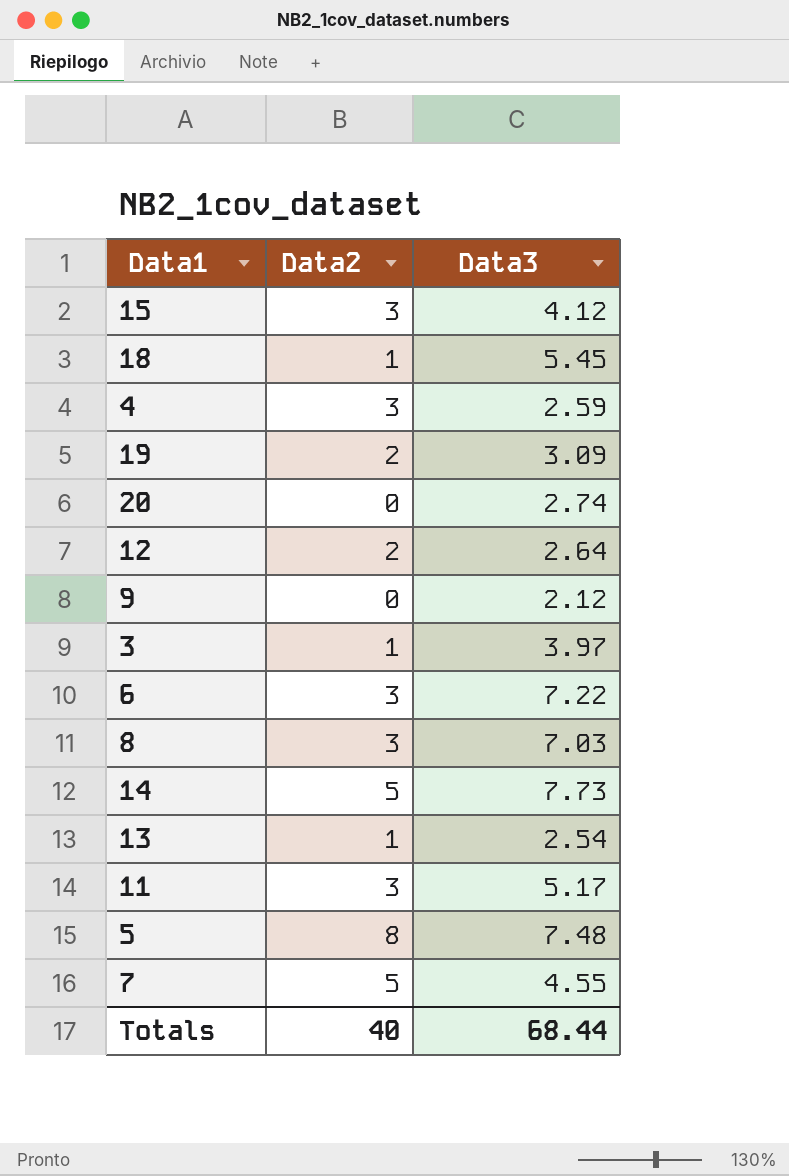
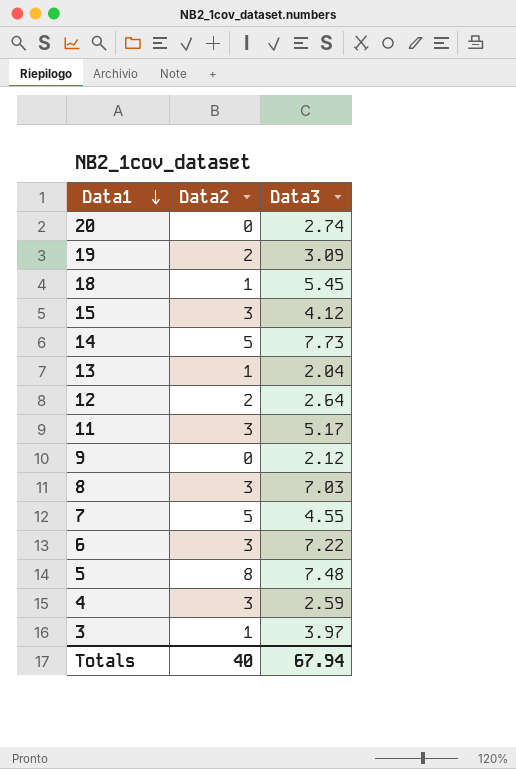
row order: none -> Data1 descending
13 | Data3: 2.54 -> 2.04
Totals | Data3: 68.44 -> 67.94

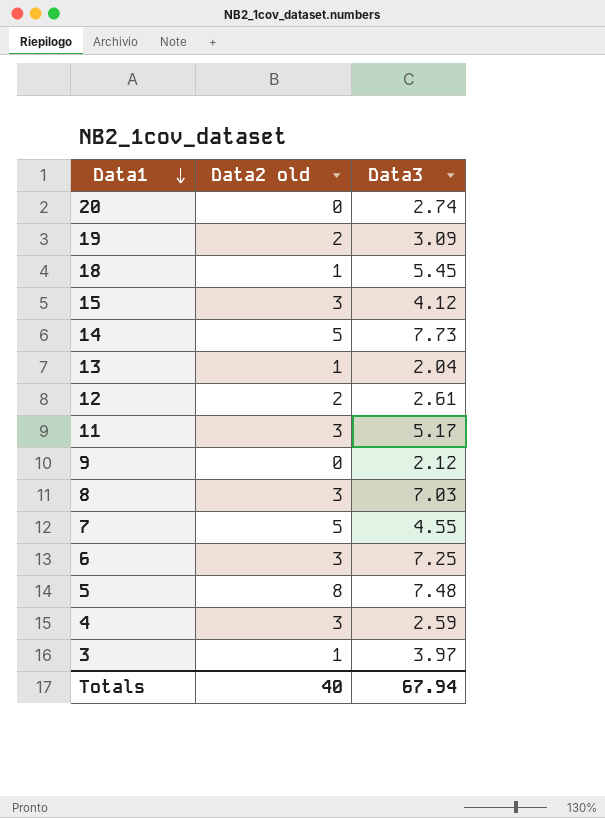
column name: Data2 -> Data2 old
12 | Data3: 2.64 -> 2.61
6 | Data3: 7.22 -> 7.25

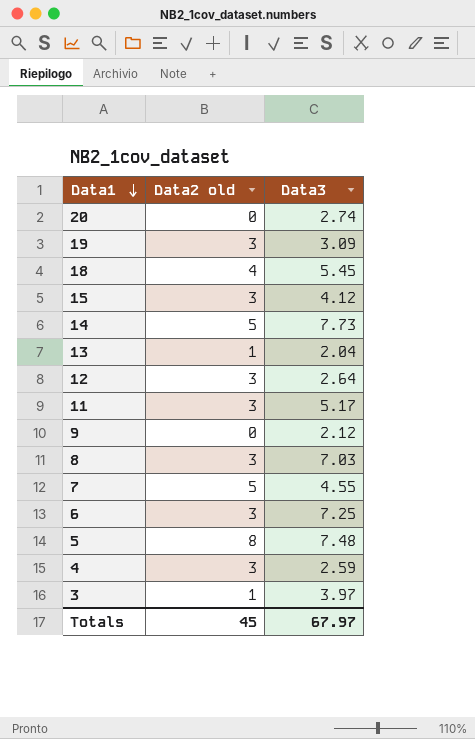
19 | Data2 old: 2 -> 3
18 | Data2 old: 1 -> 4
12 | Data2 old: 2 -> 3
12 | Data3: 2.61 -> 2.64
Totals | Data2 old: 40 -> 45
Totals | Data3: 67.94 -> 67.97

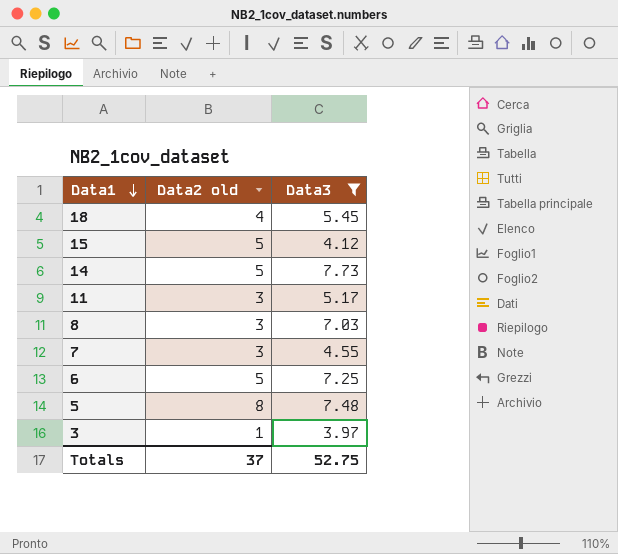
filter: none -> Data3 >= 3.97
15 | Data2 old: 3 -> 5
7 | Data2 old: 5 -> 3
6 | Data2 old: 3 -> 5
Totals | Data2 old: 45 -> 37
Totals | Data3: 67.97 -> 52.75

